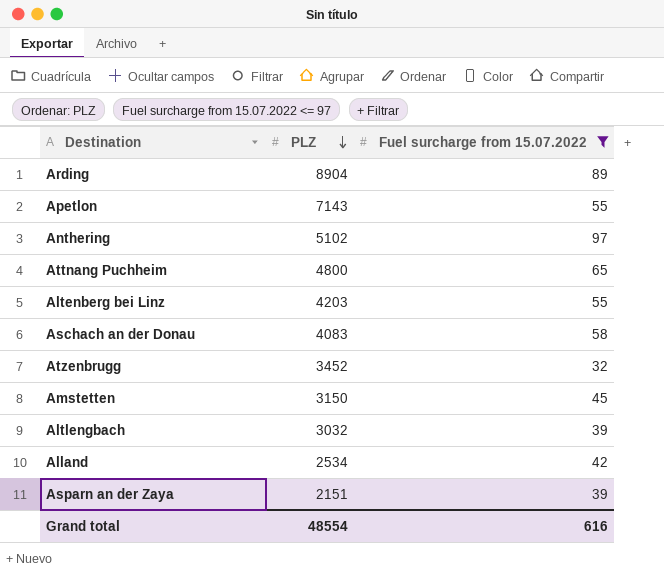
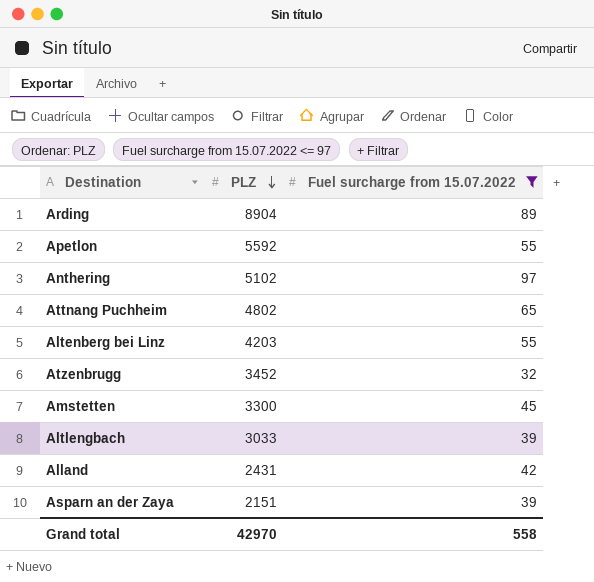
row Aschach an der Donau: 4083 | 58 -> none
Apetlon | PLZ: 7143 -> 5592
Attnang Puchheim | PLZ: 4800 -> 4802
Amstetten | PLZ: 3150 -> 3300
Altlengbach | PLZ: 3032 -> 3033
Alland | PLZ: 2534 -> 2431
Grand total | PLZ: 48554 -> 42970
Grand total | Fuel surcharge from 15.07.2022: 616 -> 558

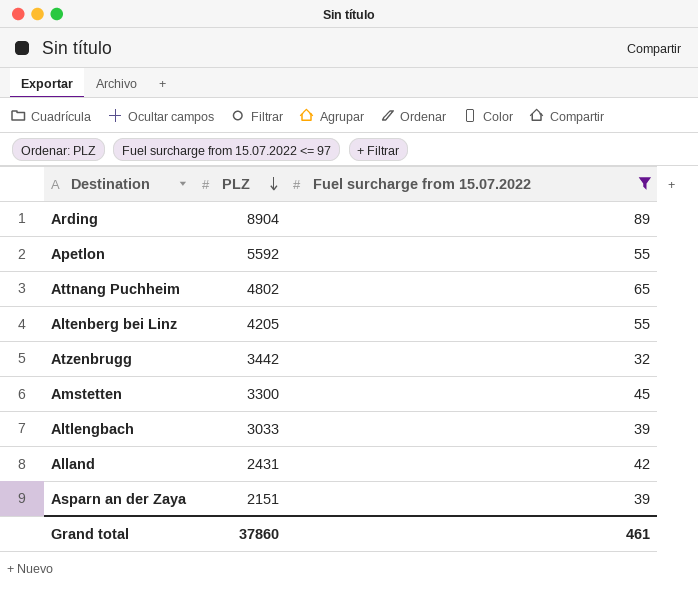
row Anthering: 5102 | 97 -> none
Altenberg bei Linz | PLZ: 4203 -> 4205
Atzenbrugg | PLZ: 3452 -> 3442
Grand total | PLZ: 42970 -> 37860
Grand total | Fuel surcharge from 15.07.2022: 558 -> 461

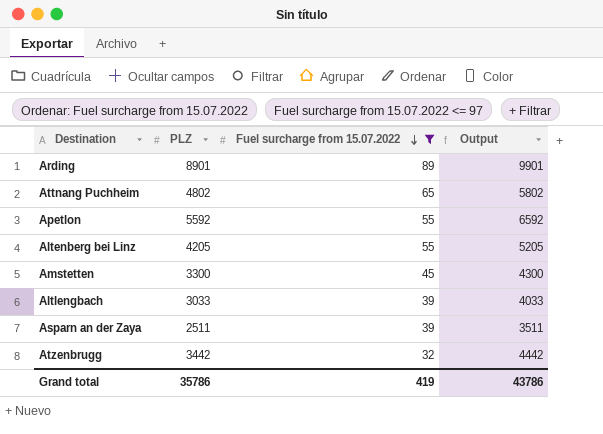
row order: PLZ descending -> Fuel surcharge from 15.07.2022 descending
column Output | formula: none -> [PLZ] + 1000
row Alland: 2431 | 42 -> none
Arding | PLZ: 8904 -> 8901
Asparn an der Zaya | PLZ: 2151 -> 2511
Grand total | PLZ: 37860 -> 35786
Grand total | Fuel surcharge from 15.07.2022: 461 -> 419

